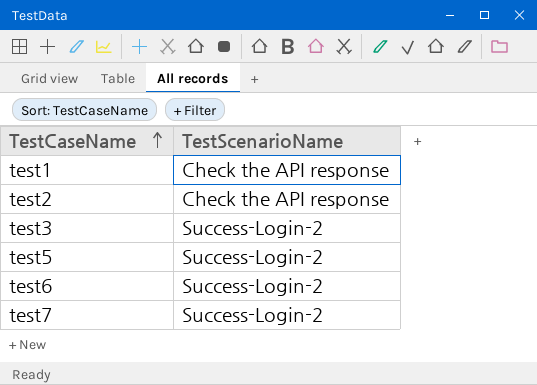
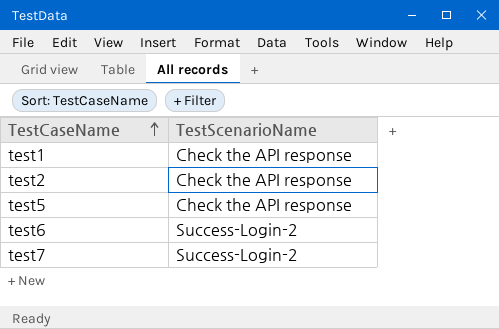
row test3: Success-Login-2 -> none
test5 | TestScenarioName: Success-Login-2 -> Check the API response

